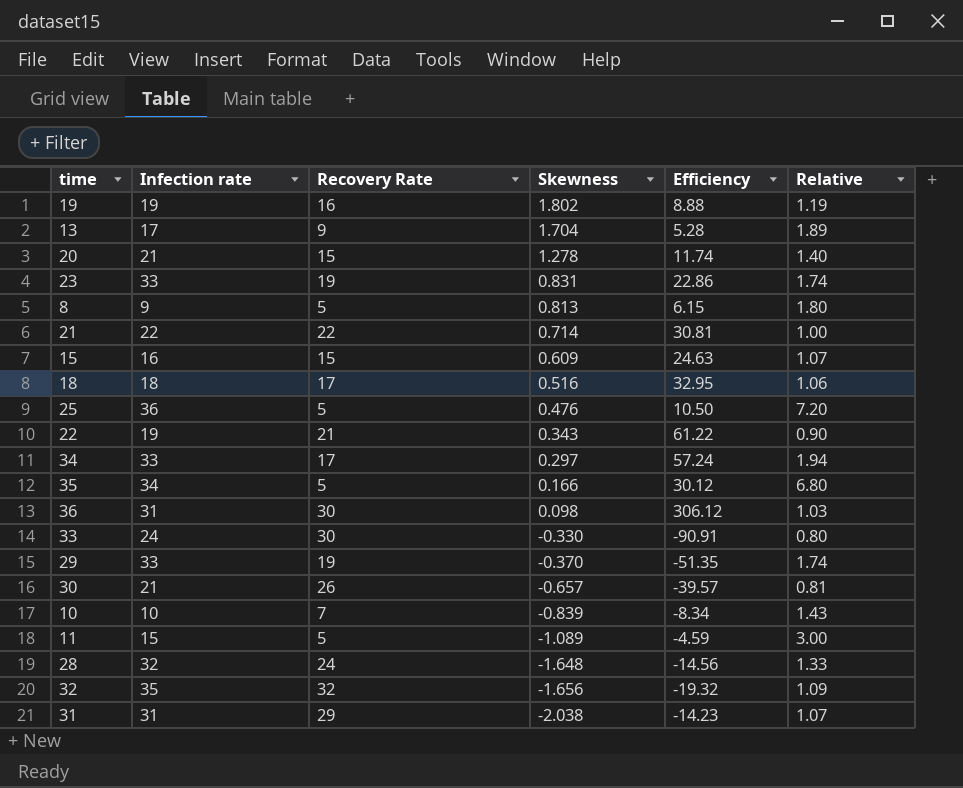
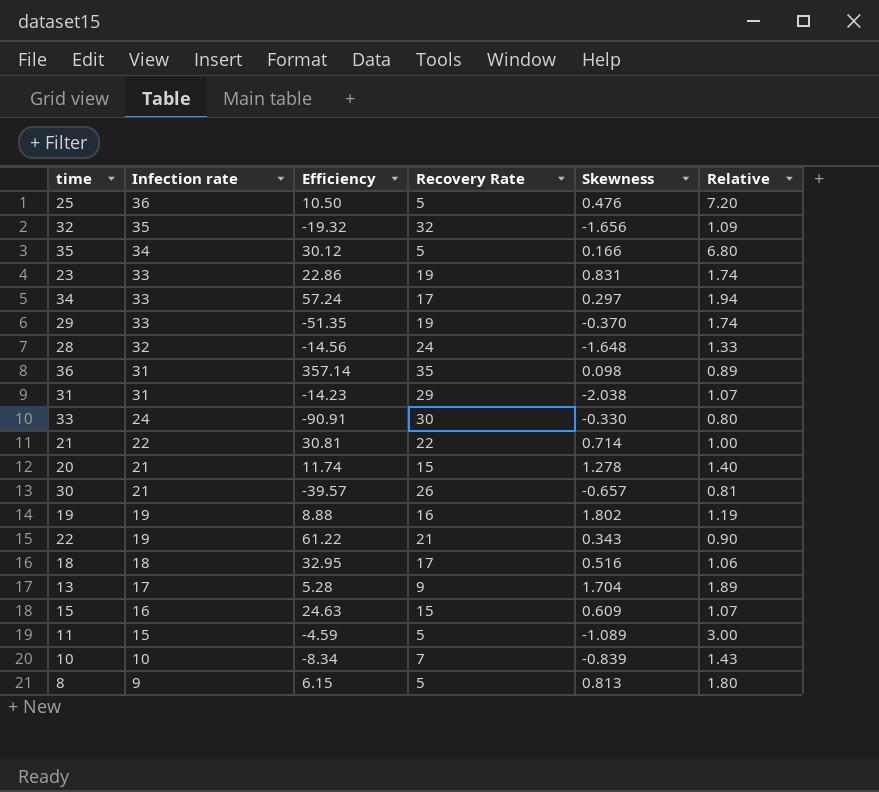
row order: Skewness descending -> Infection rate descending
column Efficiency | position: 5 -> 3
36 | Efficiency: 306.12 -> 357.14
36 | Recovery Rate: 30 -> 35
36 | Relative: 1.03 -> 0.89

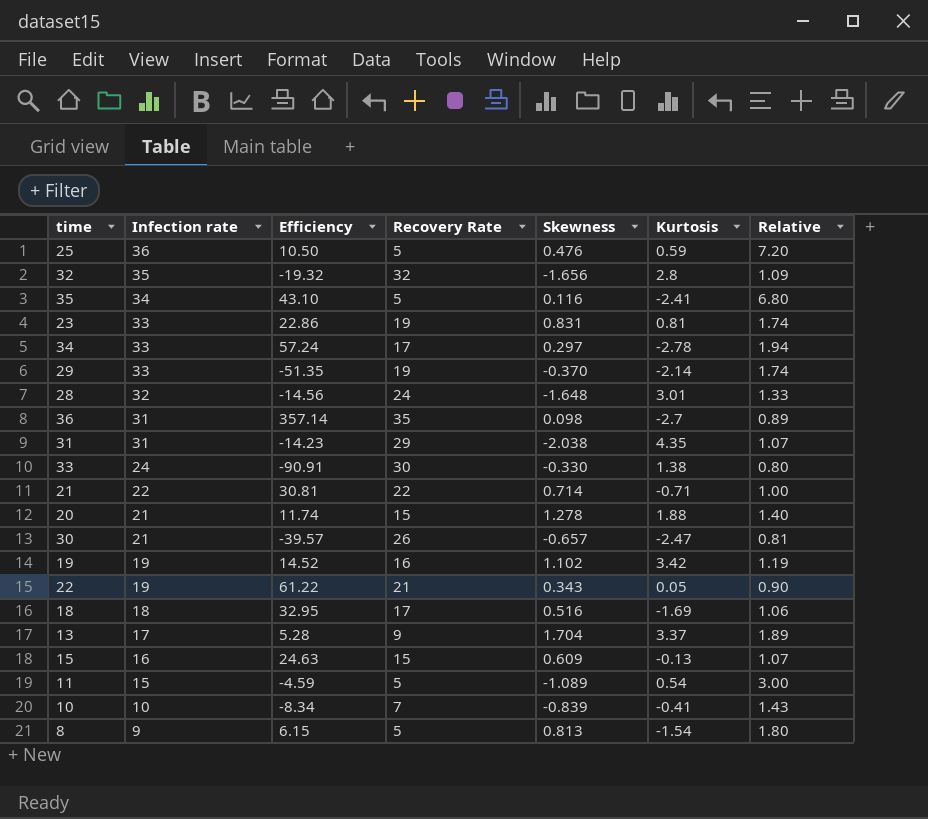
column Kurtosis | position: none -> 6
35 | Efficiency: 30.12 -> 43.10
35 | Skewness: 0.166 -> 0.116
19 | Efficiency: 8.88 -> 14.52
19 | Skewness: 1.802 -> 1.102

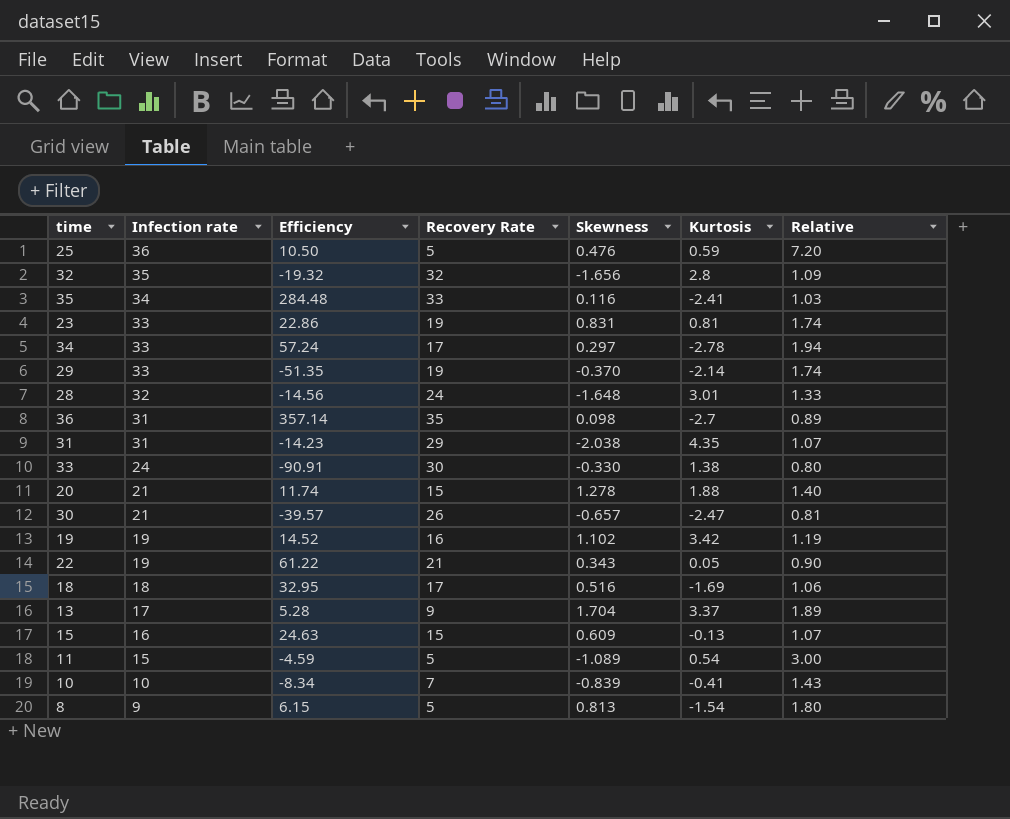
row 21: 22 | 30.81 | 22 | 0.714 | -0.71 | 1.00 -> none
35 | Efficiency: 43.10 -> 284.48
35 | Recovery Rate: 5 -> 33
35 | Relative: 6.80 -> 1.03

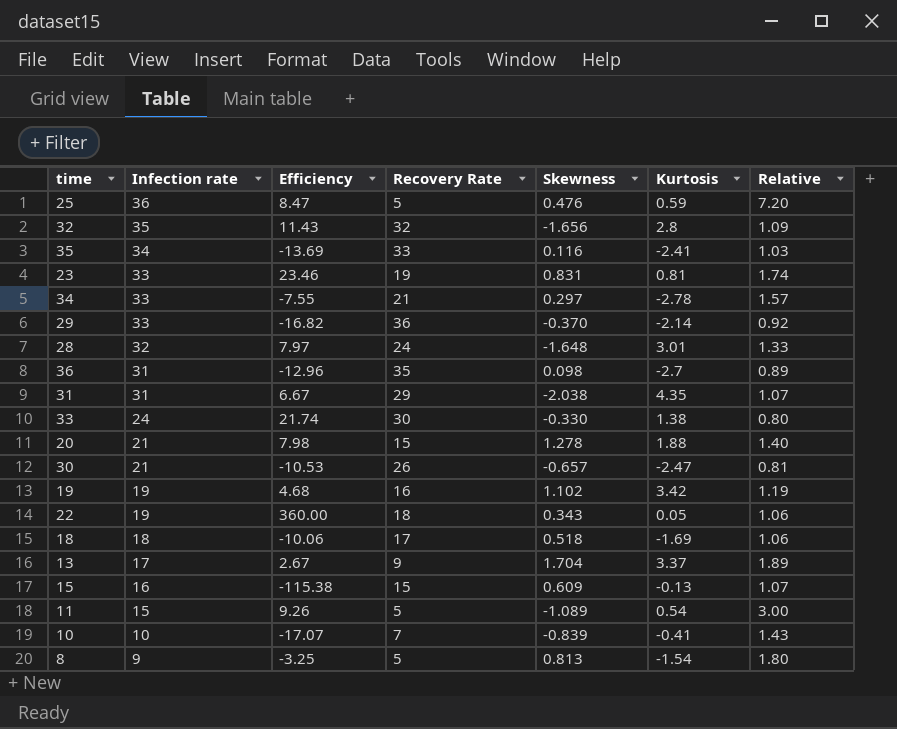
column Efficiency | formula: [Recovery Rate] / [Skewness] -> [Recovery Rate] / [Kurtosis]
34 | Recovery Rate: 17 -> 21
34 | Relative: 1.94 -> 1.57
29 | Recovery Rate: 19 -> 36
29 | Relative: 1.74 -> 0.92
22 | Recovery Rate: 21 -> 18
22 | Relative: 0.90 -> 1.06
18 | Skewness: 0.516 -> 0.518

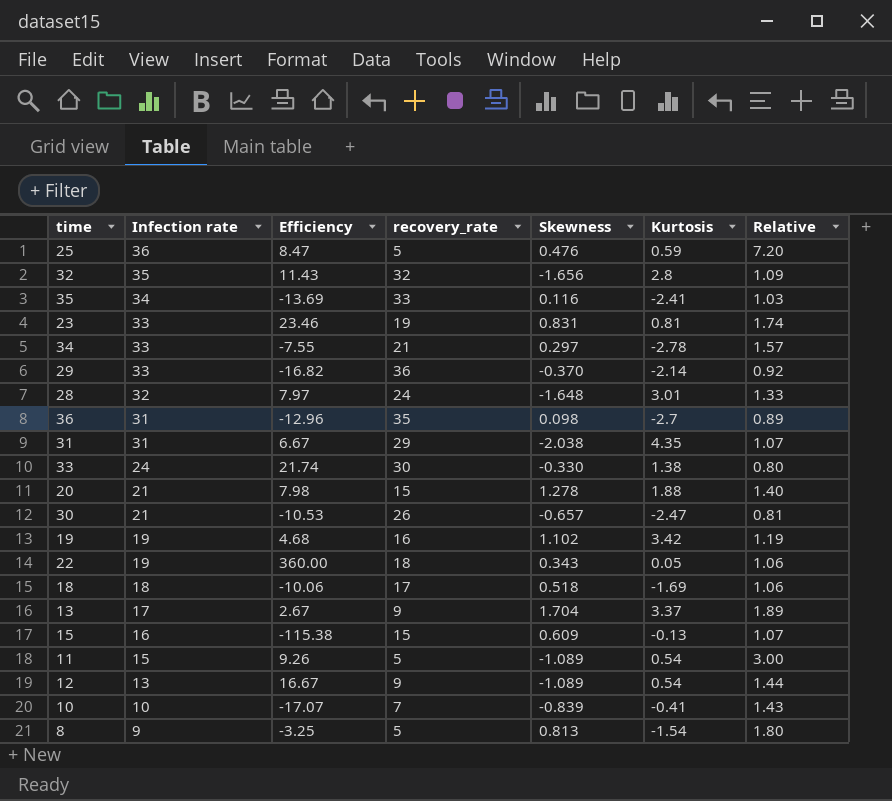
column name: Recovery Rate -> recovery_rate
row 12: none -> 13 | 16.67 | 9 | -1.089 | 0.54 | 1.44

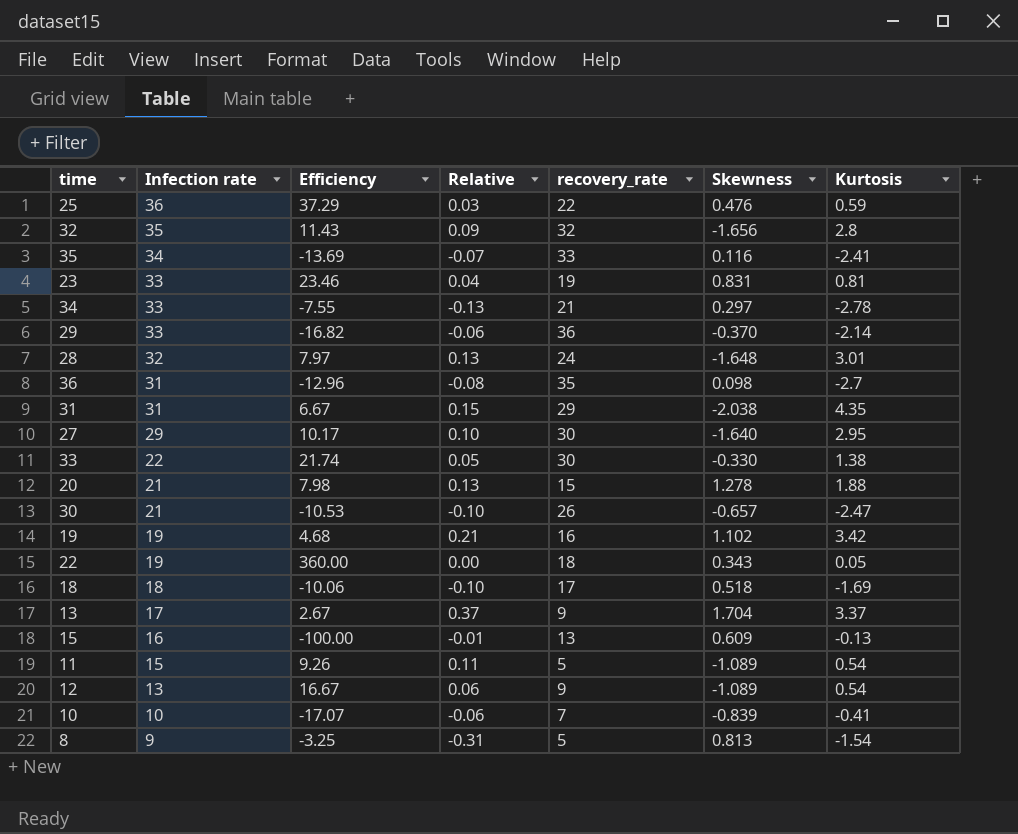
column Relative | formula: [Infection rate] / [recovery_rate] -> [Kurtosis] / [recovery_rate]
column Relative | position: 7 -> 4
25 | Efficiency: 8.47 -> 37.29
25 | recovery_rate: 5 -> 22
row 27: none -> 29 | 10.17 | 0.10 | 30 | -1.640 | 2.95
33 | Infection rate: 24 -> 22
15 | Efficiency: -115.38 -> -100.00
15 | recovery_rate: 15 -> 13

